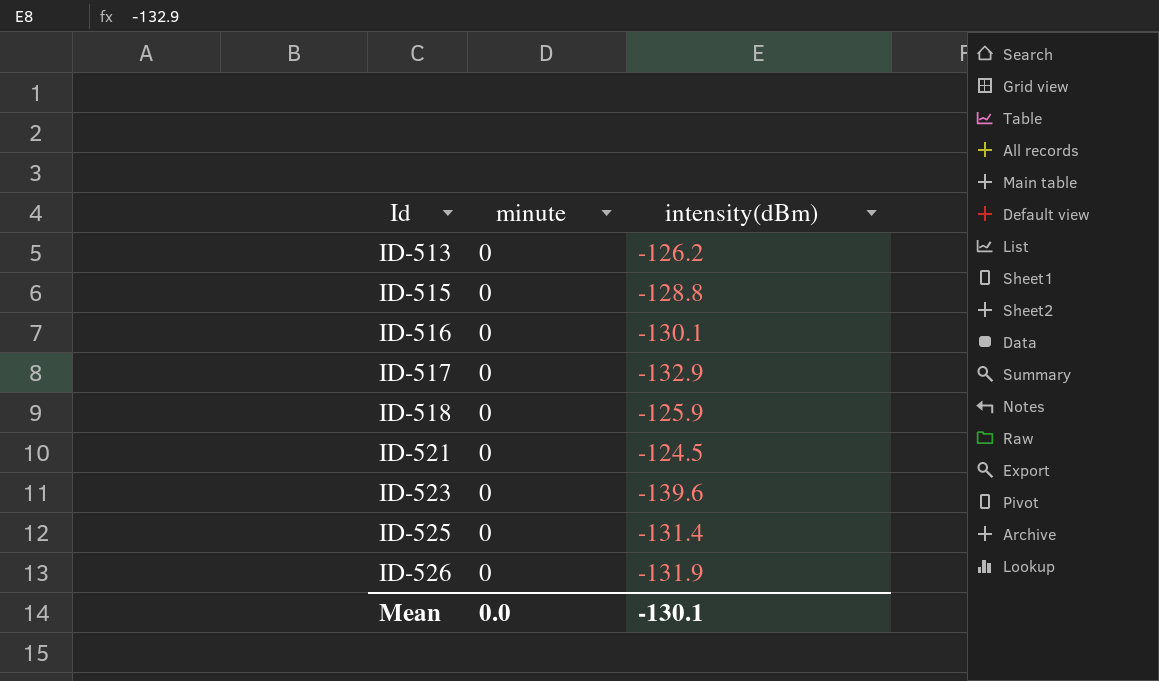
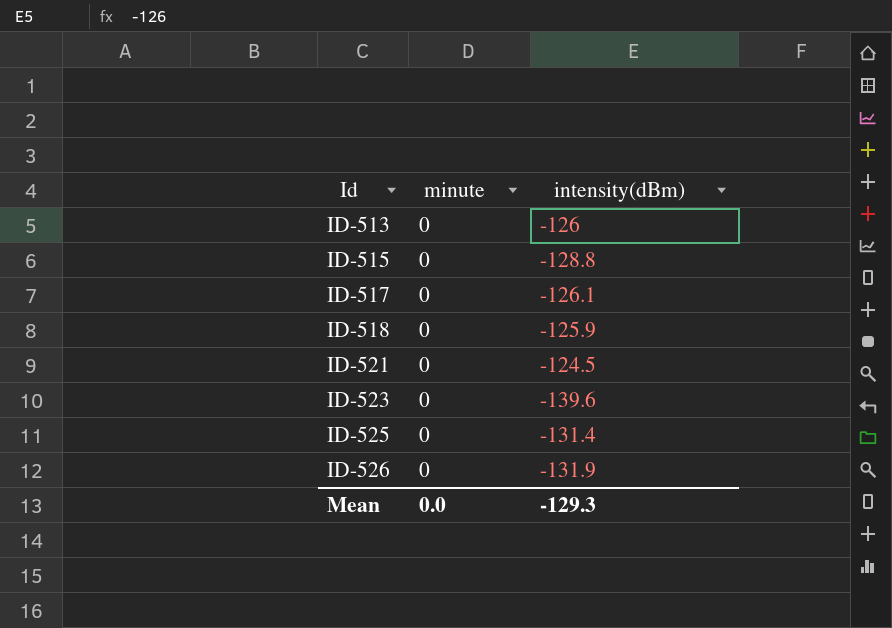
row ID-516: 0 | -130.1 -> none
ID-513 | intensity(dBm): -126.2 -> -126
ID-517 | intensity(dBm): -132.9 -> -126.1
Mean | intensity(dBm): -130.1 -> -129.3

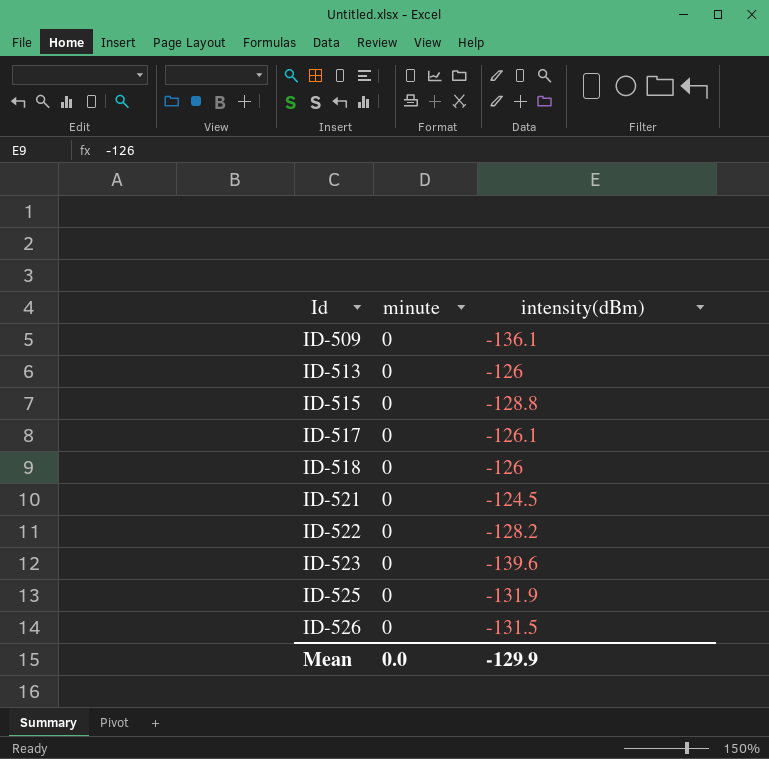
row ID-509: none -> 0 | -136.1
ID-518 | intensity(dBm): -125.9 -> -126
row ID-522: none -> 0 | -128.2
ID-525 | intensity(dBm): -131.4 -> -131.9
ID-526 | intensity(dBm): -131.9 -> -131.5
Mean | intensity(dBm): -129.3 -> -129.9

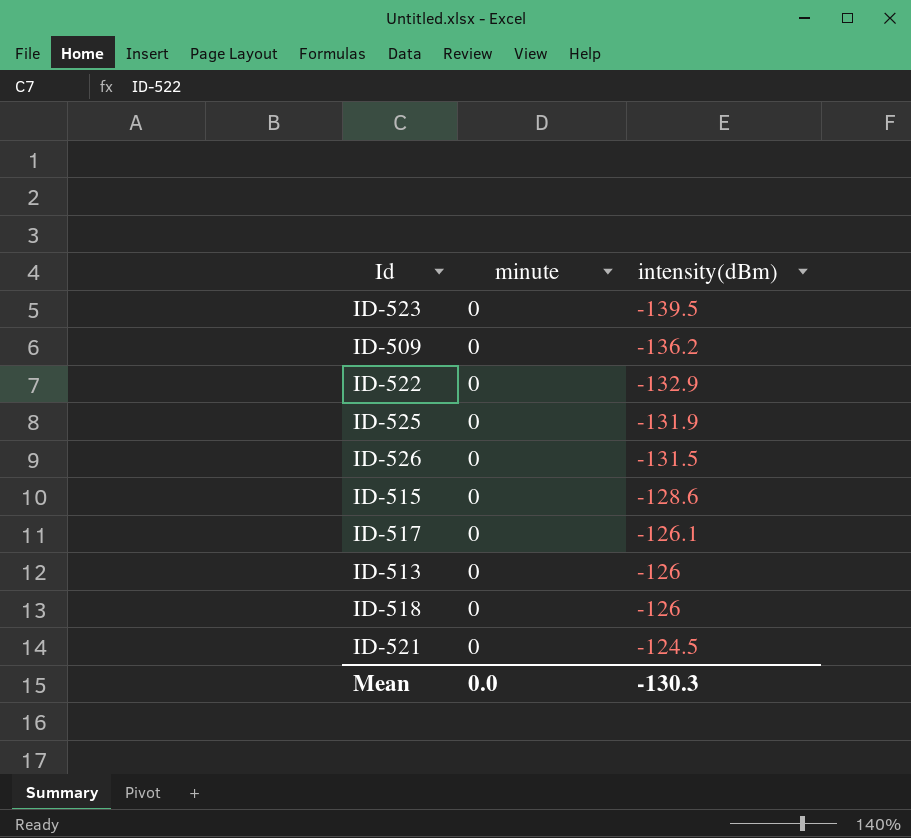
row order: Id ascending -> intensity(dBm) ascending
ID-523 | intensity(dBm): -139.6 -> -139.5
ID-509 | intensity(dBm): -136.1 -> -136.2
ID-522 | intensity(dBm): -128.2 -> -132.9
ID-515 | intensity(dBm): -128.8 -> -128.6
Mean | intensity(dBm): -129.9 -> -130.3

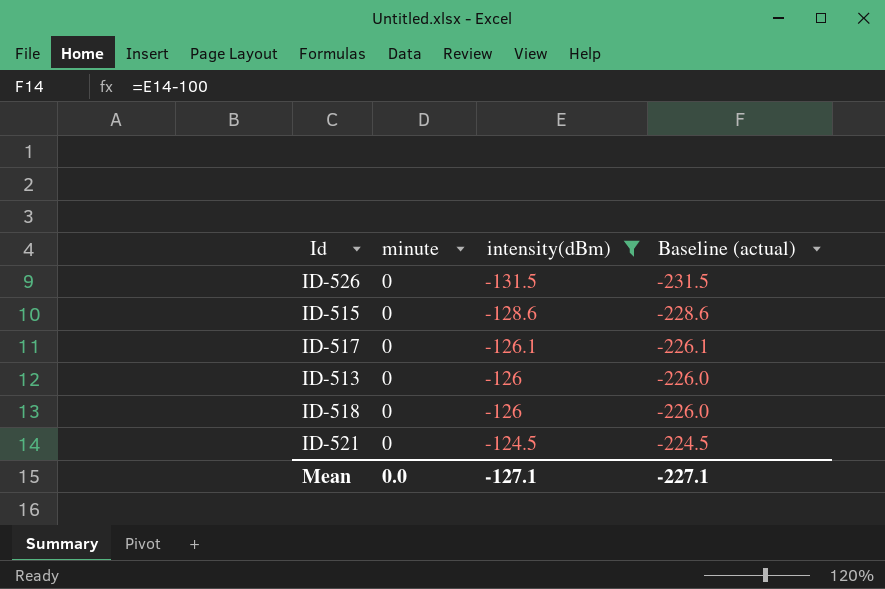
filter: none -> intensity(dBm) >= -131.5
column Baseline (actual) | formula: none -> [intensity(dBm)] - 100
Mean | intensity(dBm): -130.3 -> -127.1

